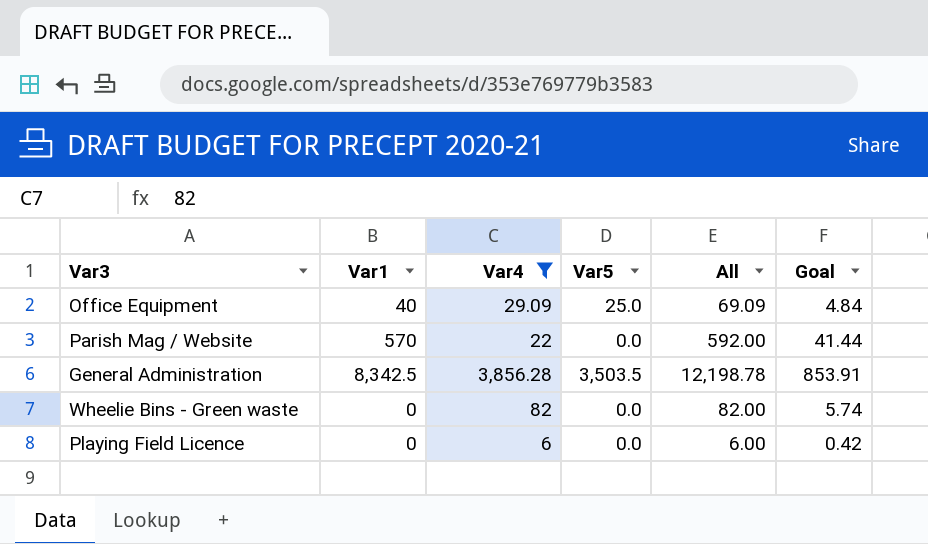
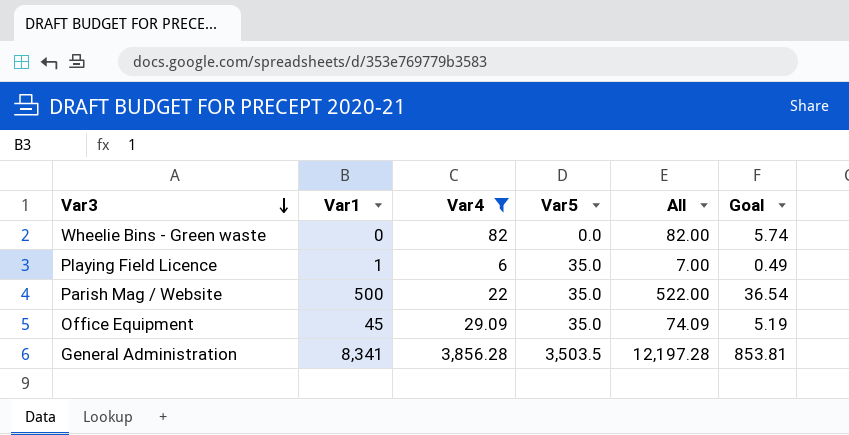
row order: none -> Var3 descending
Playing Field Licence | Var1: 0 -> 1
Playing Field Licence | Var5: 0.0 -> 35.0
Playing Field Licence | All: 6.00 -> 7.00
Playing Field Licence | Goal: 0.42 -> 0.49
Parish Mag / Website | Var1: 570 -> 500
Parish Mag / Website | Var5: 0.0 -> 35.0
Parish Mag / Website | All: 592.00 -> 522.00
Parish Mag / Website | Goal: 41.44 -> 36.54
Office Equipment | Var1: 40 -> 45
Office Equipment | Var5: 25.0 -> 35.0
Office Equipment | All: 69.09 -> 74.09
Office Equipment | Goal: 4.84 -> 5.19
General Administration | Var1: 8,342.5 -> 8,341
General Administration | All: 12,198.78 -> 12,197.28
General Administration | Goal: 853.91 -> 853.81

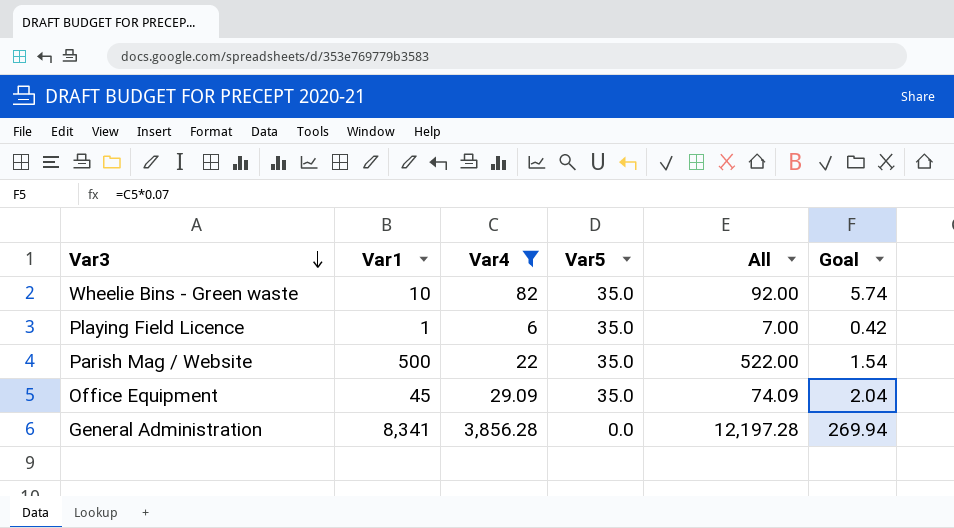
column Goal | formula: [All] * 0.07 -> [Var4] * 0.07
Wheelie Bins - Green waste | Var1: 0 -> 10
Wheelie Bins - Green waste | Var5: 0.0 -> 35.0
Wheelie Bins - Green waste | All: 82.00 -> 92.00
General Administration | Var5: 3,503.5 -> 0.0

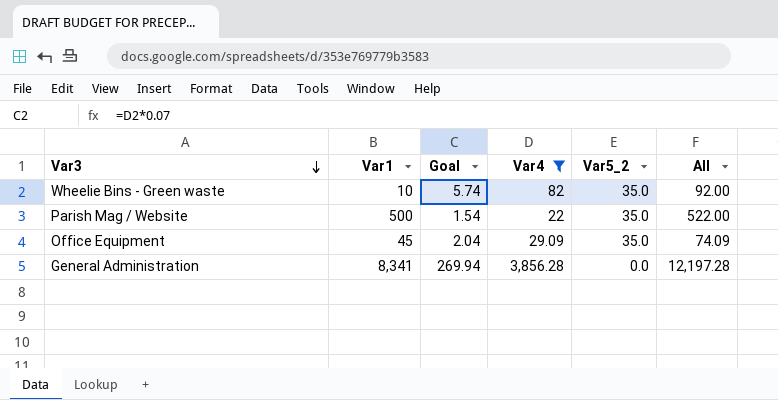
column Goal | position: 6 -> 3
column name: Var5 -> Var5_2
row Playing Field Licence: 1 | 6 | 35.0 | 7.00 | 0.42 -> none

